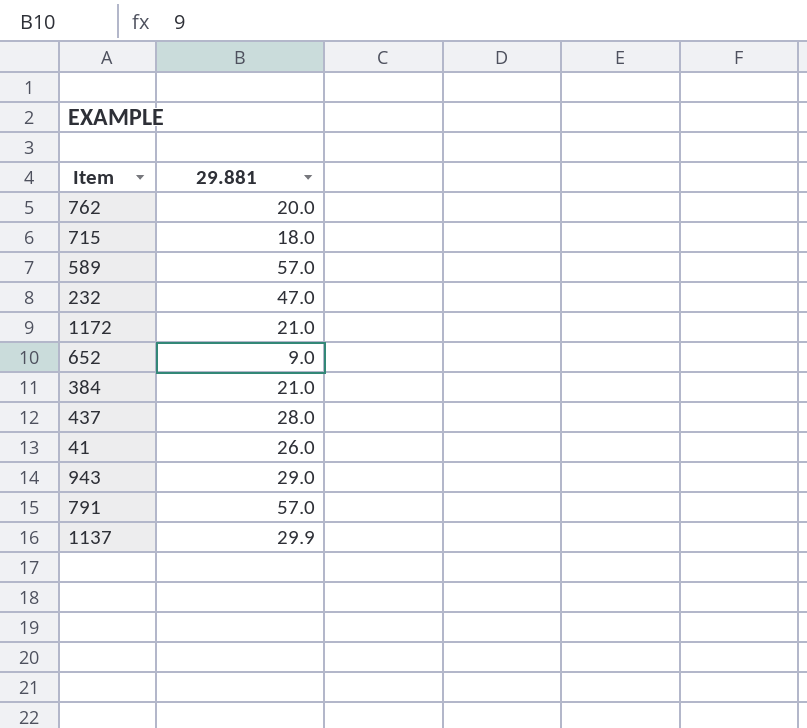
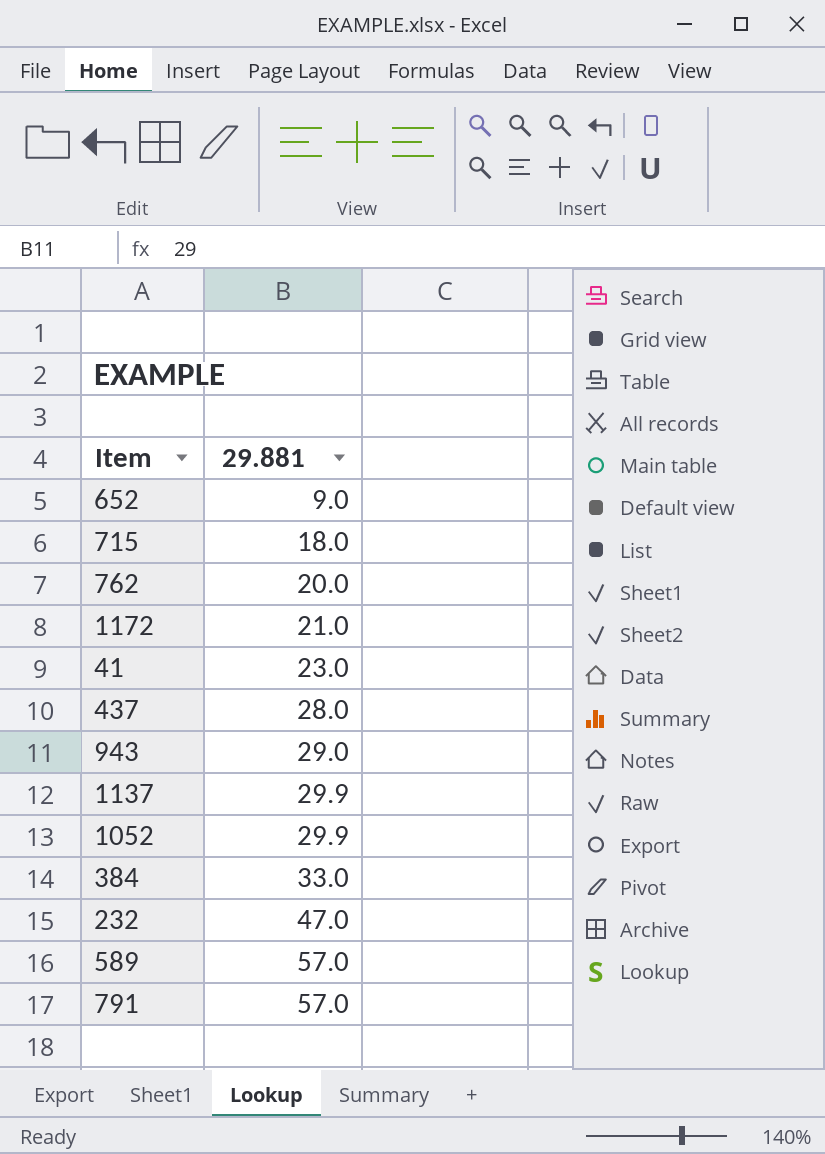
row order: none -> 29.881 ascending
41 | 29.881: 26.0 -> 23.0
row 1052: none -> 29.9
384 | 29.881: 21.0 -> 33.0

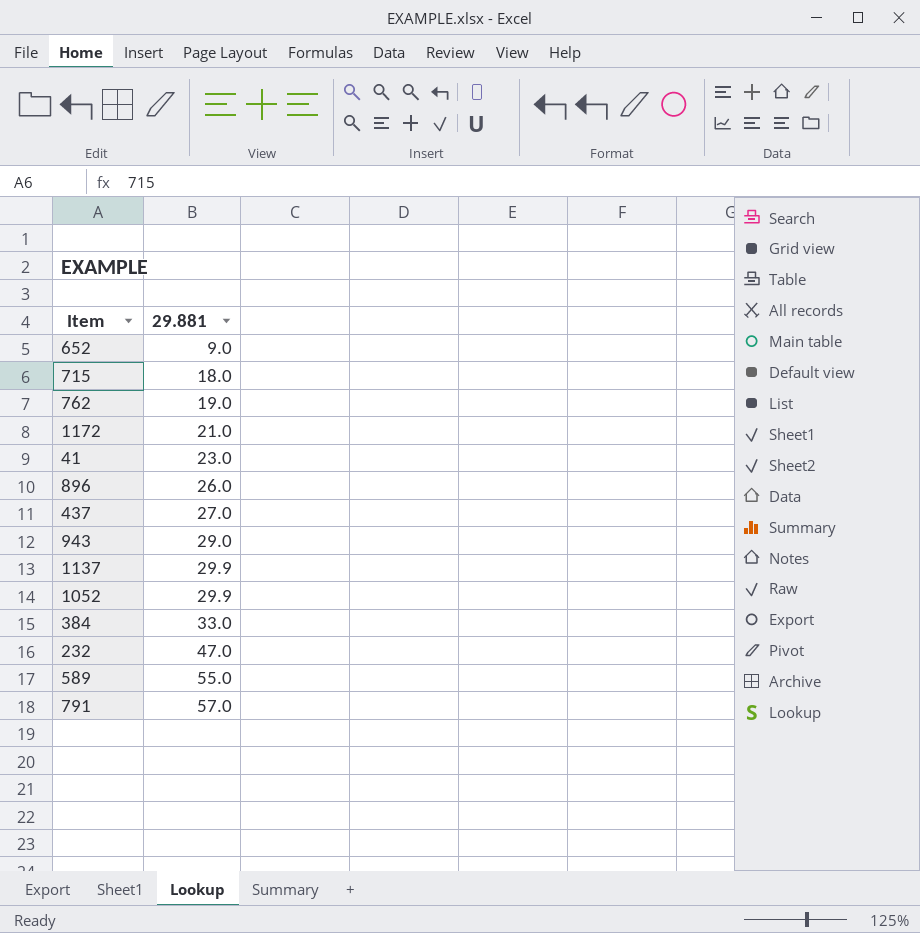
762 | 29.881: 20.0 -> 19.0
row 896: none -> 26.0
437 | 29.881: 28.0 -> 27.0
589 | 29.881: 57.0 -> 55.0

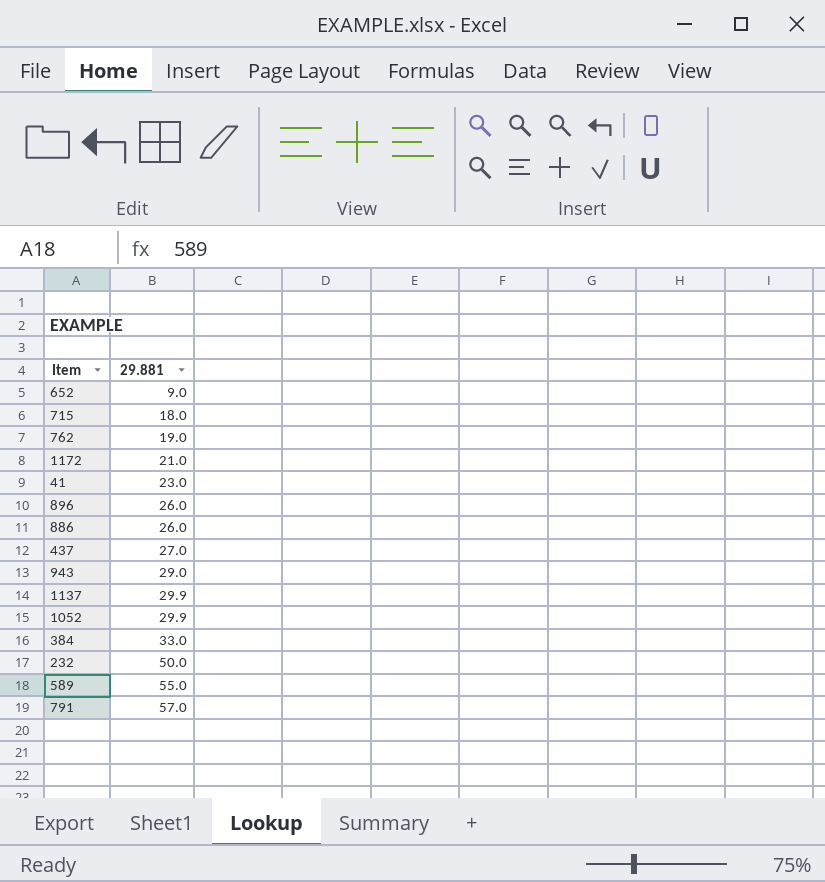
row 886: none -> 26.0
232 | 29.881: 47.0 -> 50.0

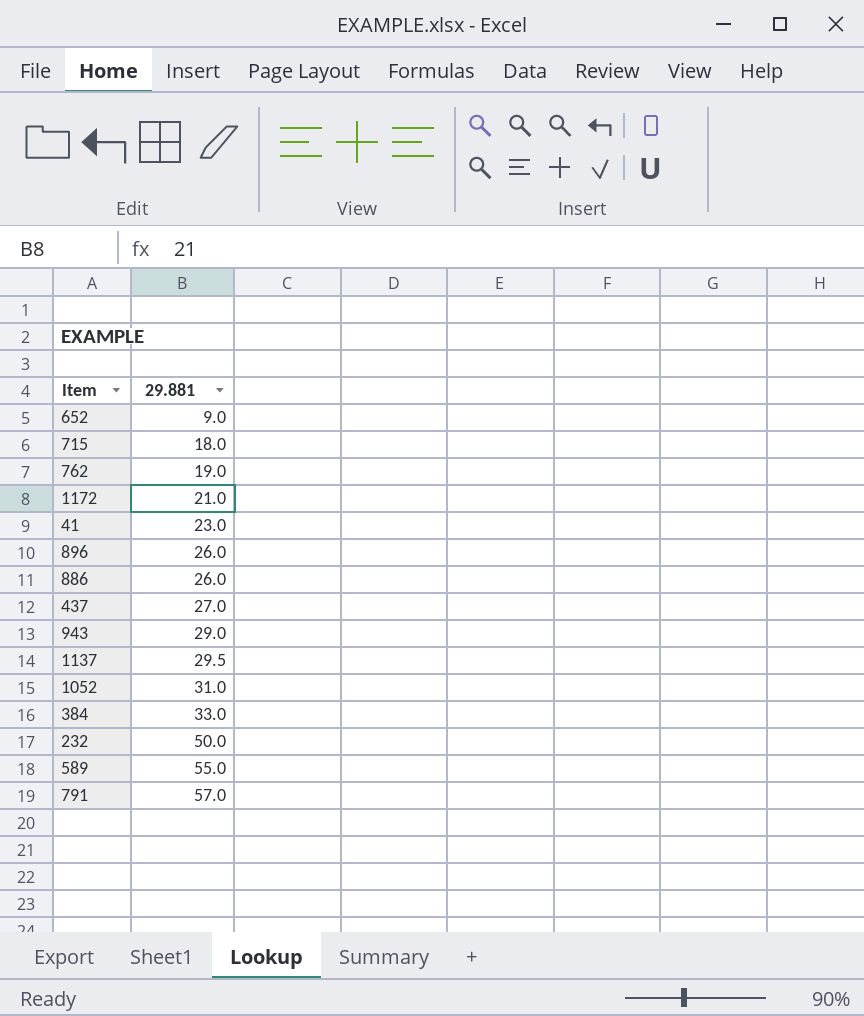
1137 | 29.881: 29.9 -> 29.5
1052 | 29.881: 29.9 -> 31.0

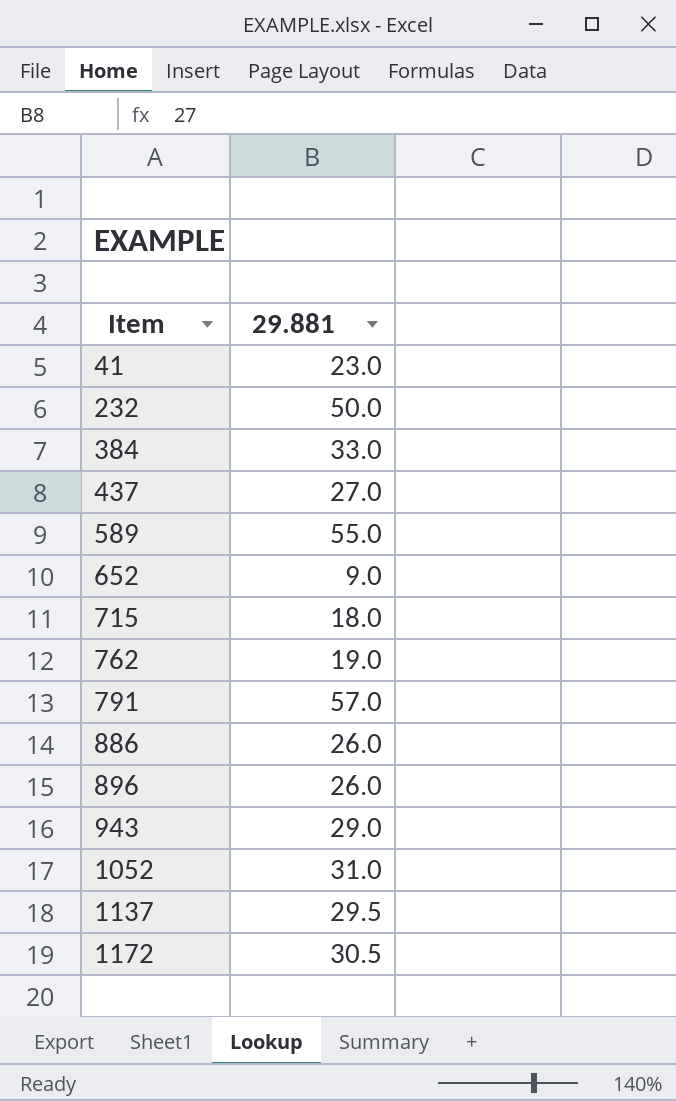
row order: 29.881 ascending -> Item ascending
1172 | 29.881: 21.0 -> 30.5

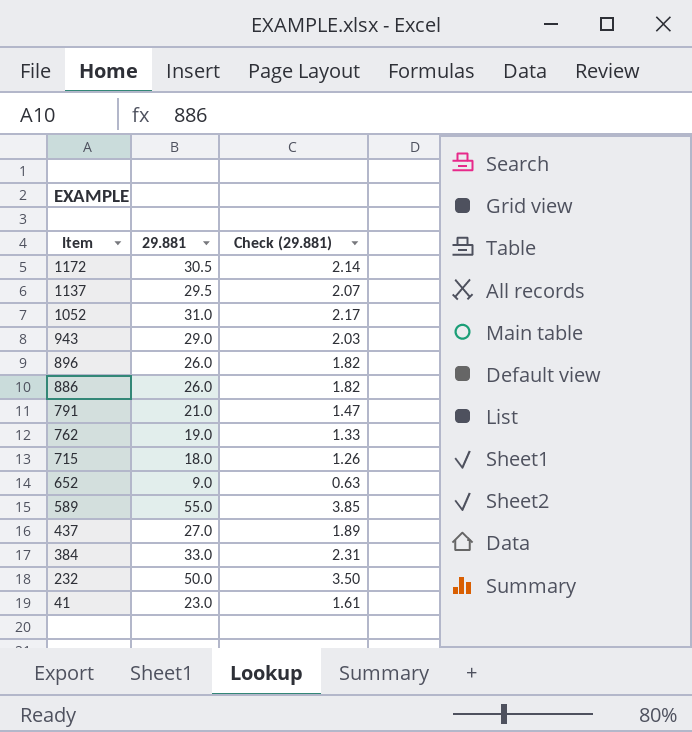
row order: Item ascending -> Item descending
column Check (29.881) | formula: none -> [29.881] * 0.07
791 | 29.881: 57.0 -> 21.0

